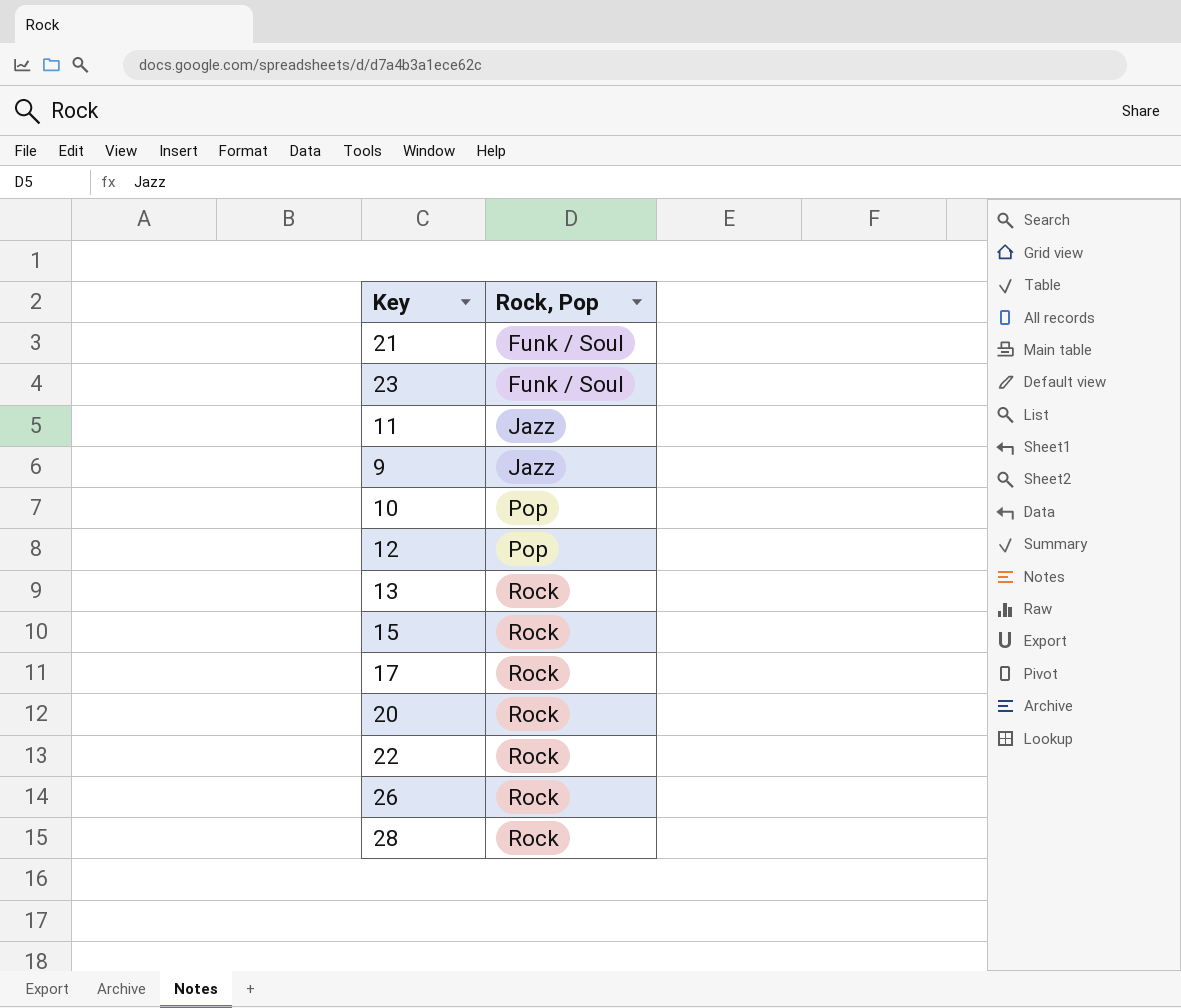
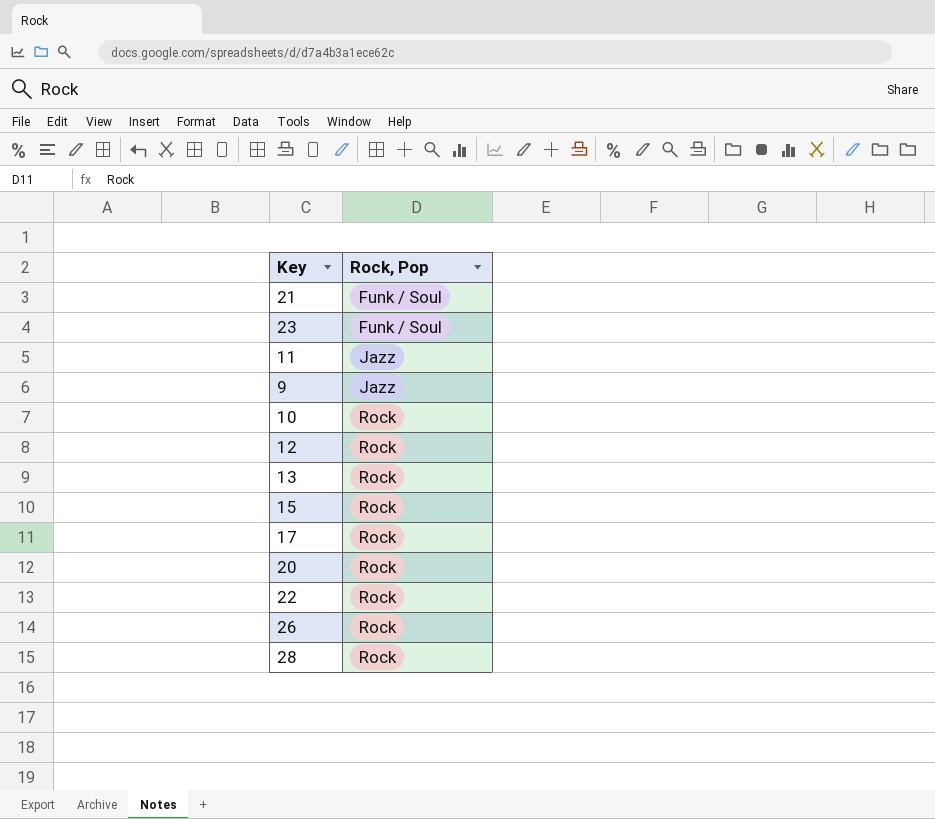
10 | Rock, Pop: Pop -> Rock
12 | Rock, Pop: Pop -> Rock

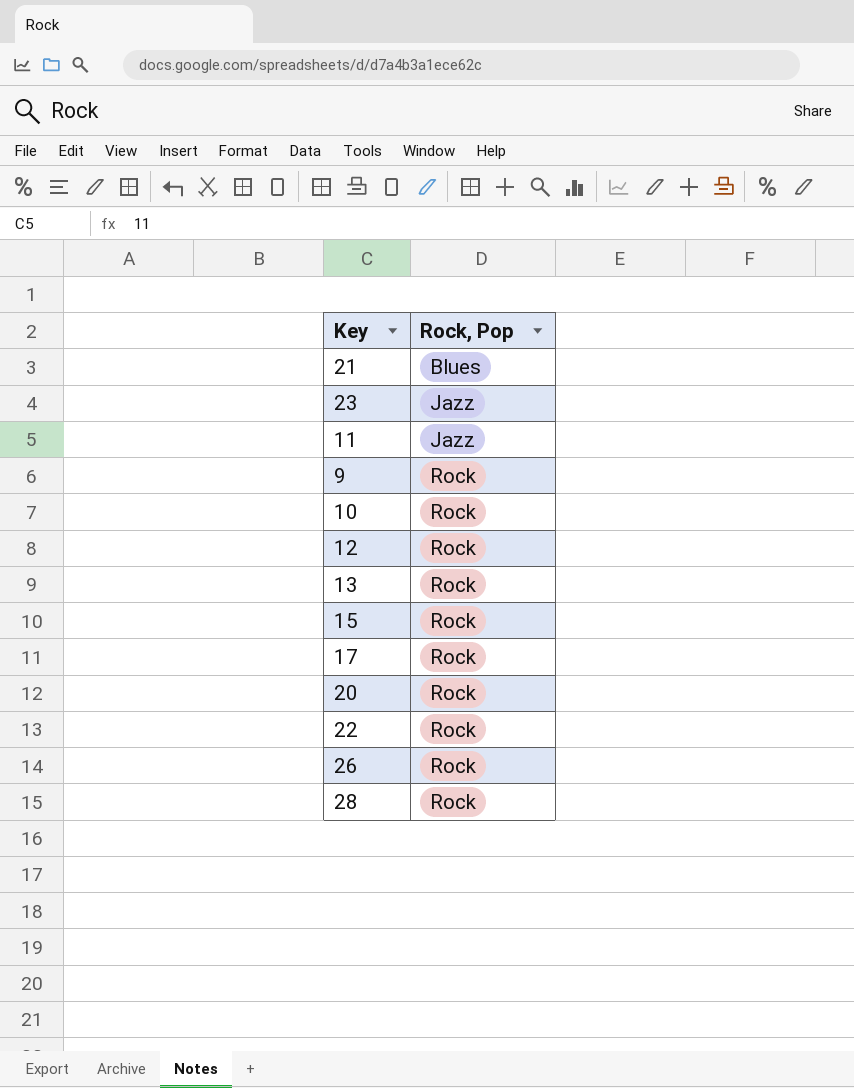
21 | Rock, Pop: Funk / Soul -> Blues
23 | Rock, Pop: Funk / Soul -> Jazz
9 | Rock, Pop: Jazz -> Rock

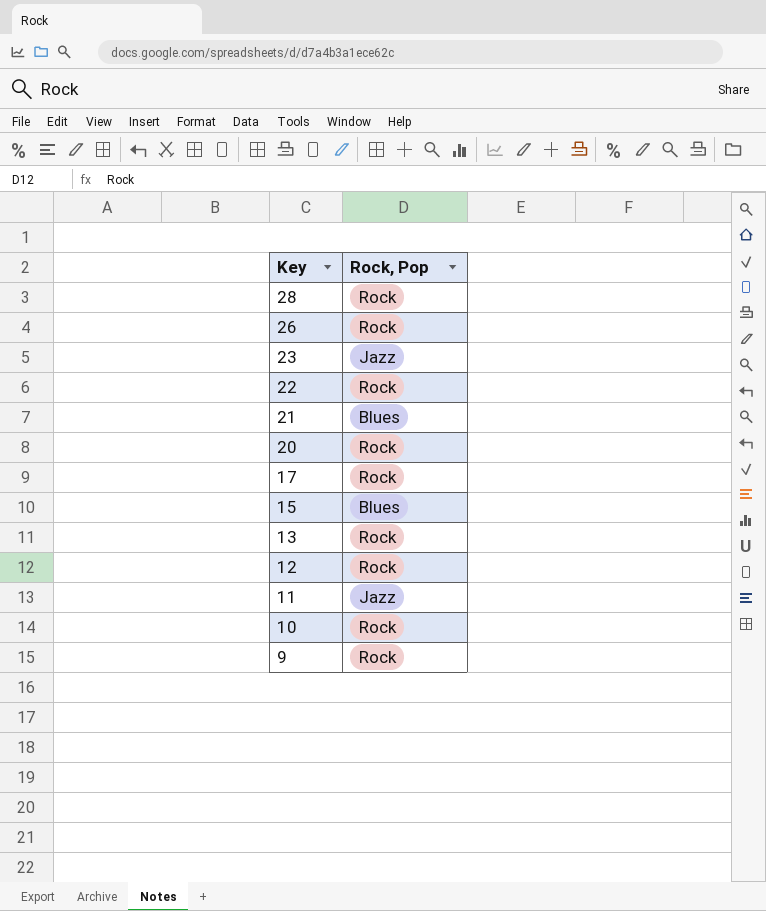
row order: Rock, Pop ascending -> Key descending
15 | Rock, Pop: Rock -> Blues

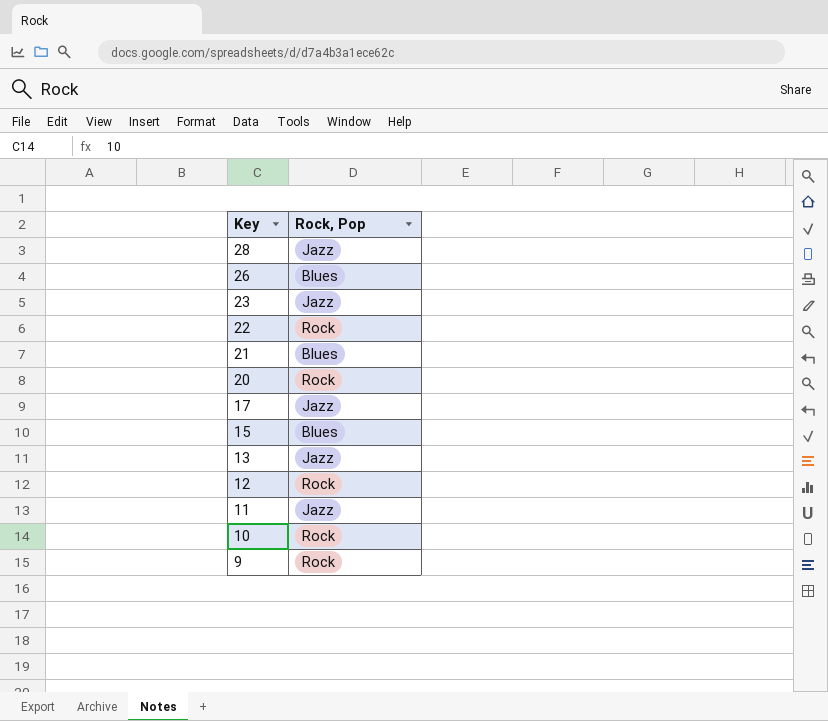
28 | Rock, Pop: Rock -> Jazz
26 | Rock, Pop: Rock -> Blues
17 | Rock, Pop: Rock -> Jazz
13 | Rock, Pop: Rock -> Jazz

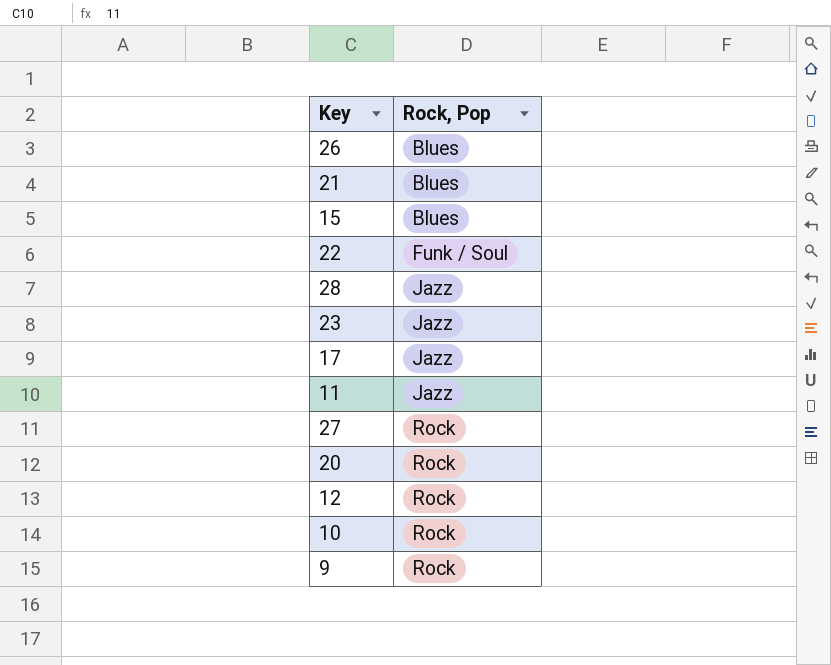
row order: Key descending -> Rock, Pop ascending
row 13: Jazz -> none
22 | Rock, Pop: Rock -> Funk / Soul
row 27: none -> Rock

